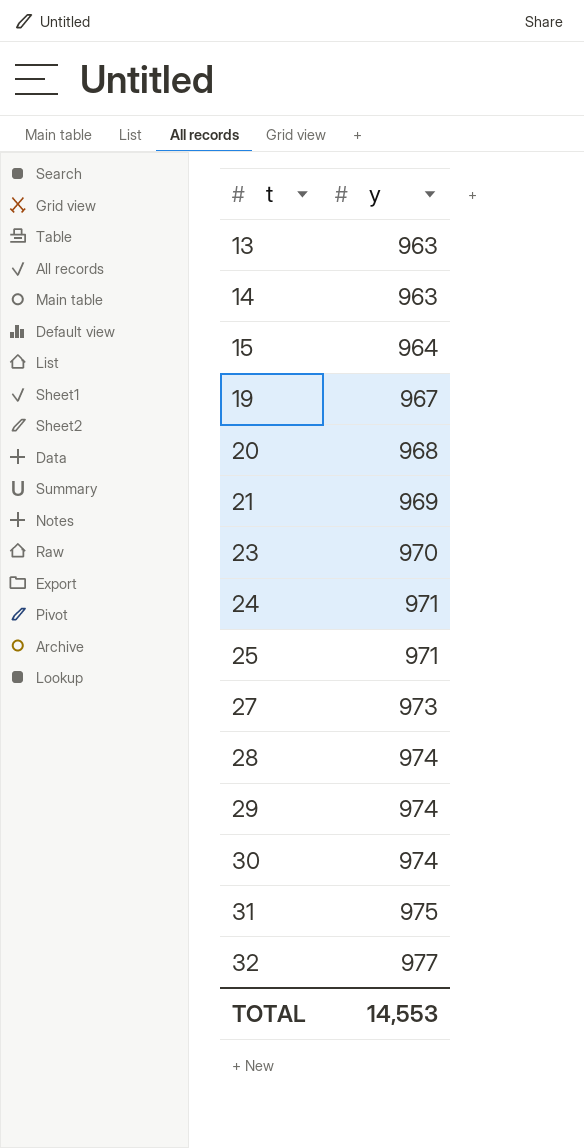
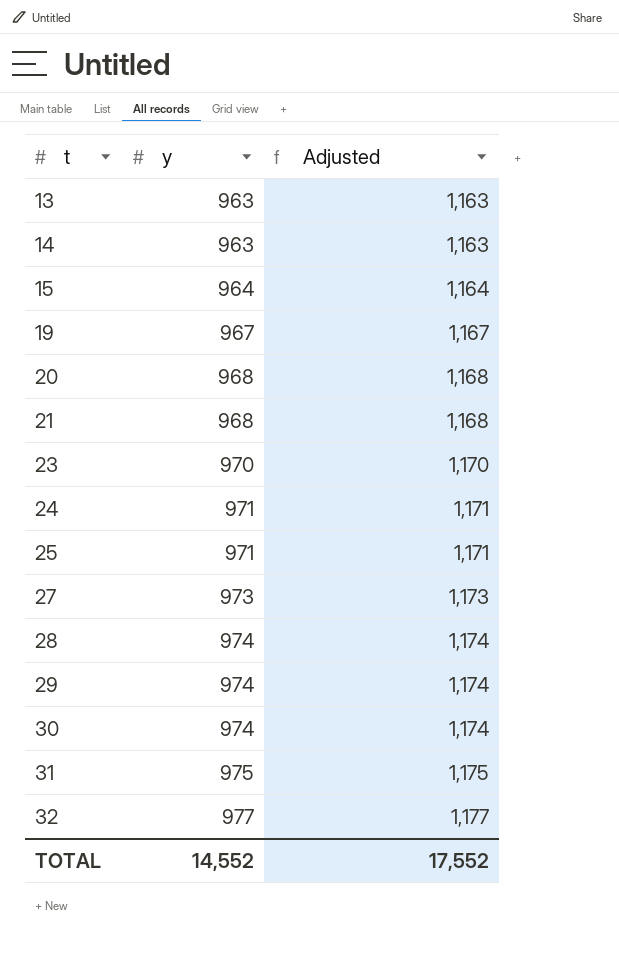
column Adjusted | formula: none -> [y] + 200
21 | y: 969 -> 968
TOTAL | y: 14,553 -> 14,552

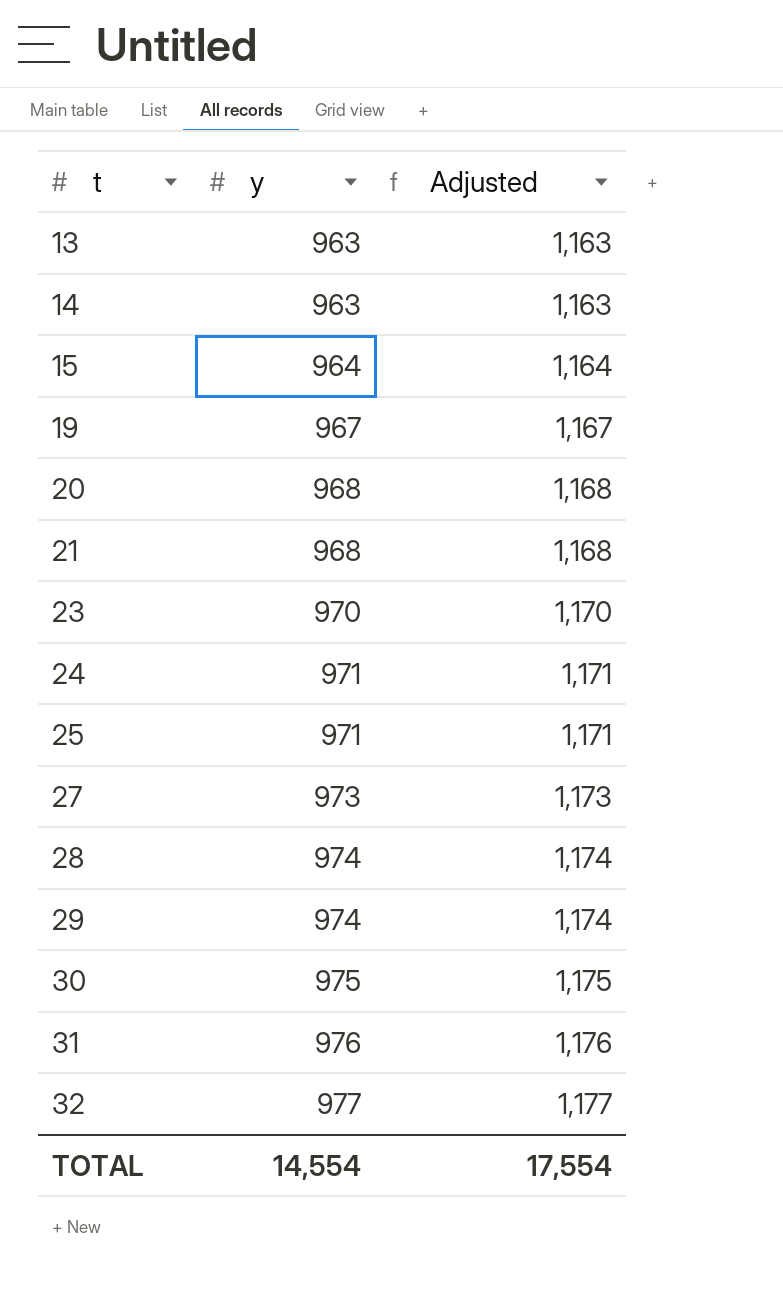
30 | y: 974 -> 975
30 | Adjusted: 1,174 -> 1,175
31 | y: 975 -> 976
31 | Adjusted: 1,175 -> 1,176
TOTAL | y: 14,552 -> 14,554
TOTAL | Adjusted: 17,552 -> 17,554

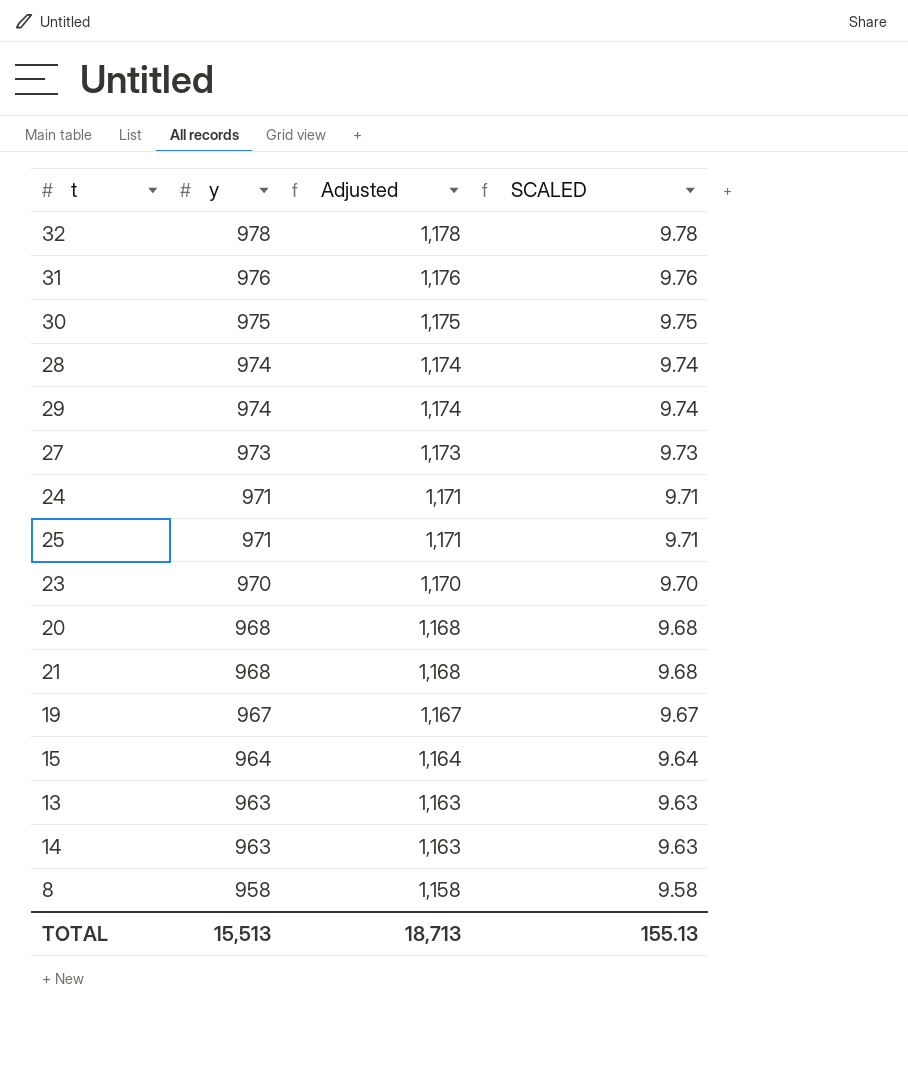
row order: t ascending -> y descending
column SCALED | formula: none -> [y] * 0.01
32 | y: 977 -> 978
32 | Adjusted: 1,177 -> 1,178
row 8: none -> 958 | 1,158 | 9.58
TOTAL | y: 14,554 -> 15,513
TOTAL | Adjusted: 17,554 -> 18,713

